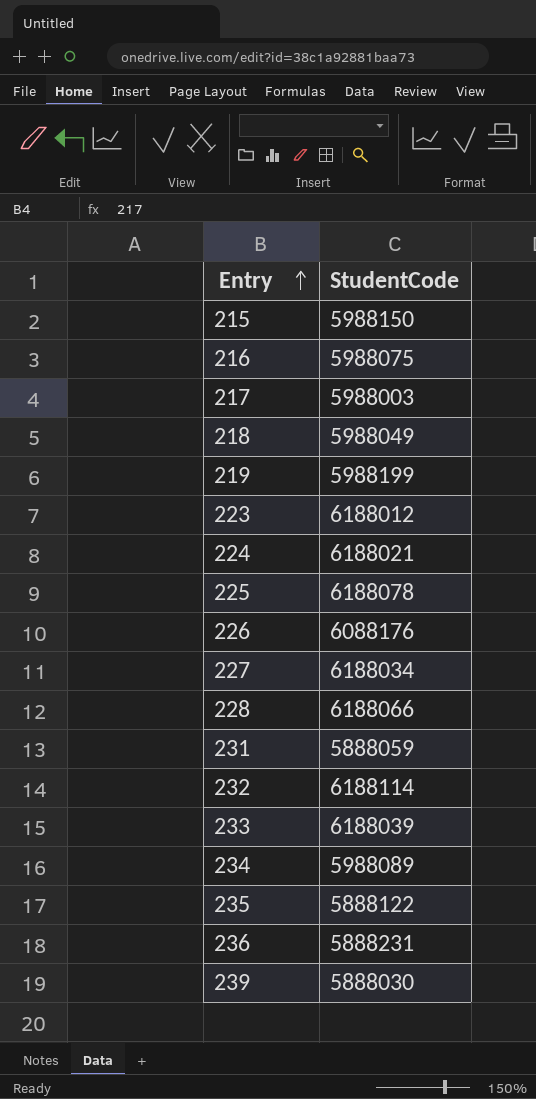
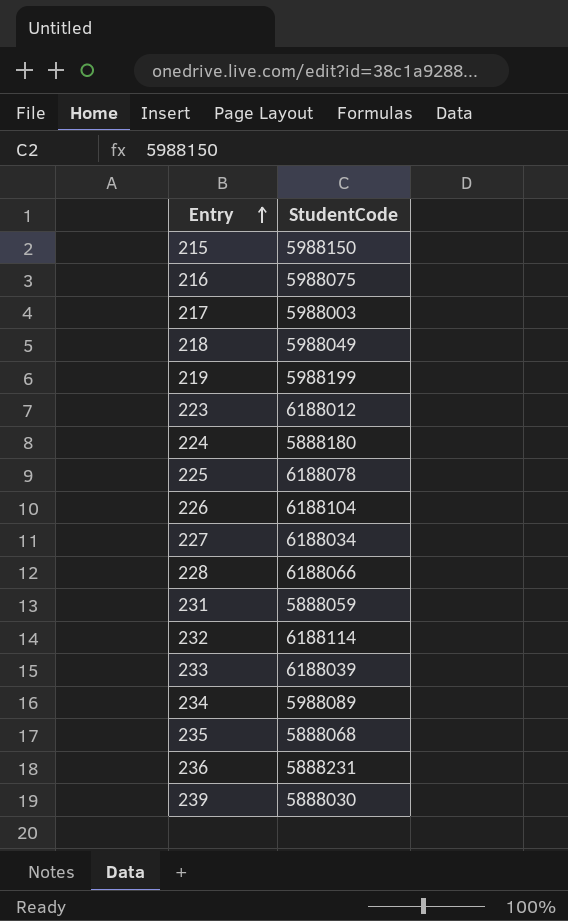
224 | StudentCode: 6188021 -> 5888180
226 | StudentCode: 6088176 -> 6188104
235 | StudentCode: 5888122 -> 5888068

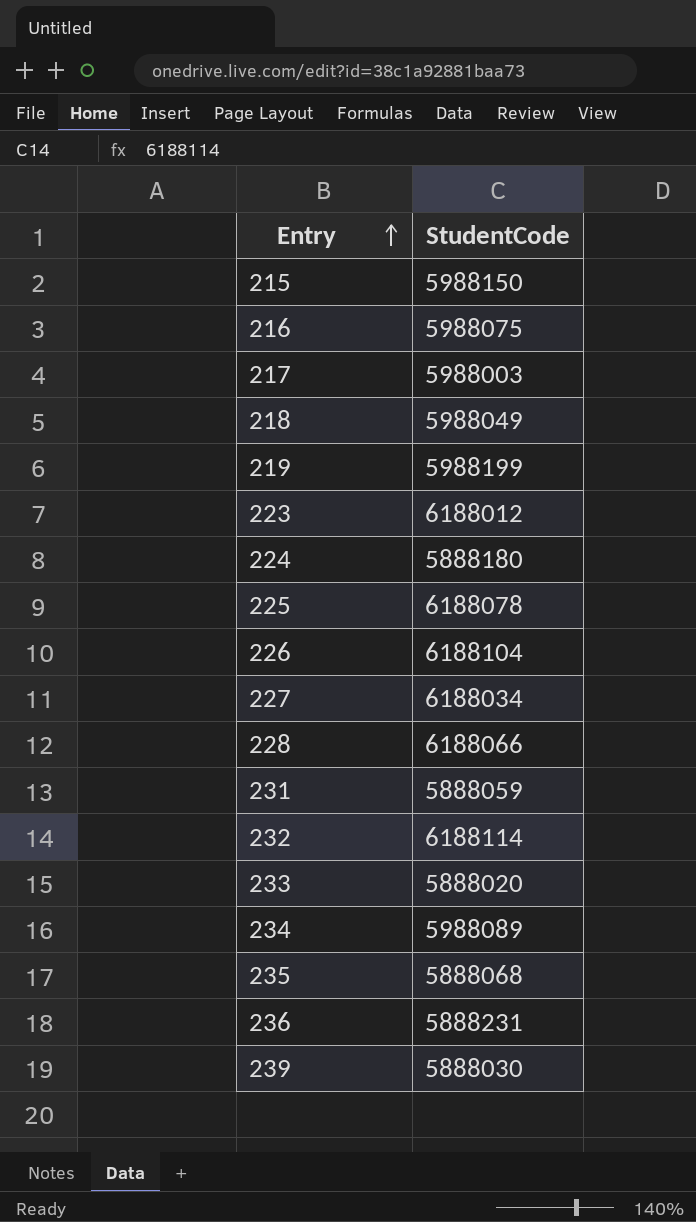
233 | StudentCode: 6188039 -> 5888020

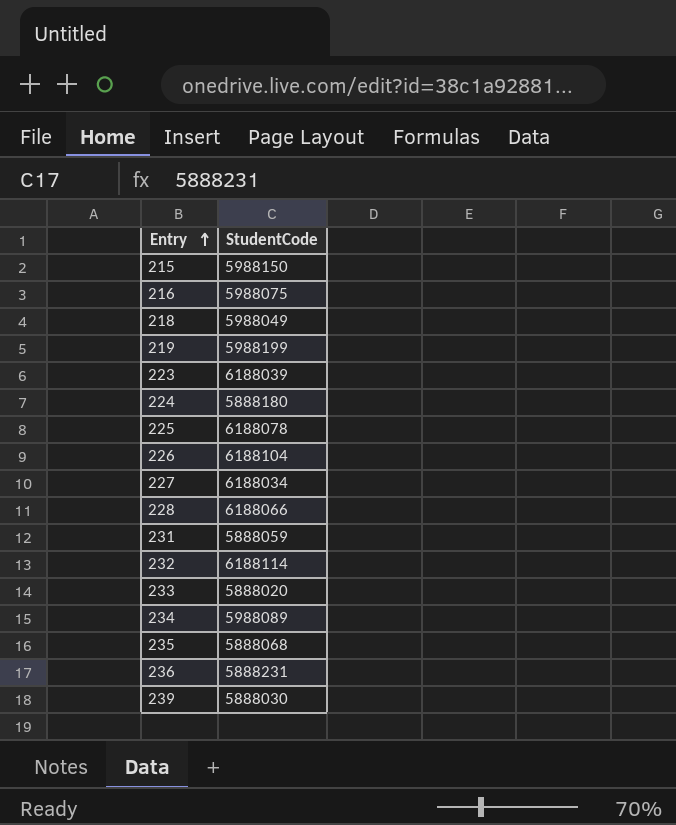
row 217: 5988003 -> none
223 | StudentCode: 6188012 -> 6188039

